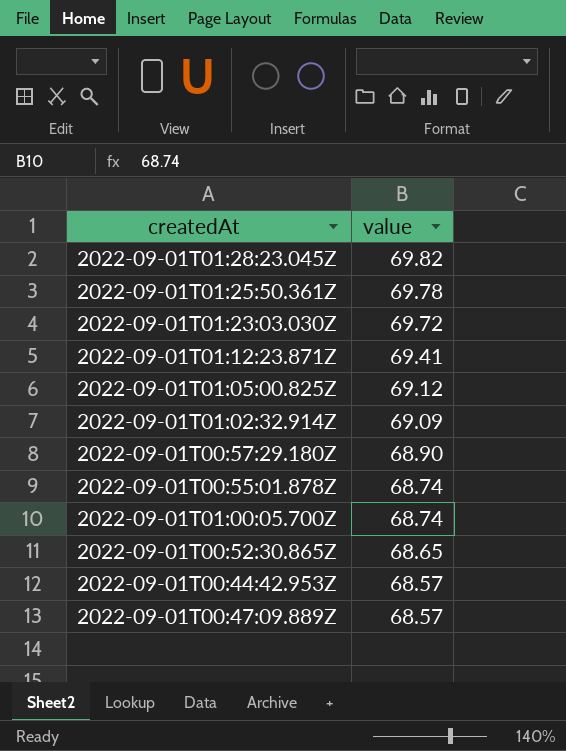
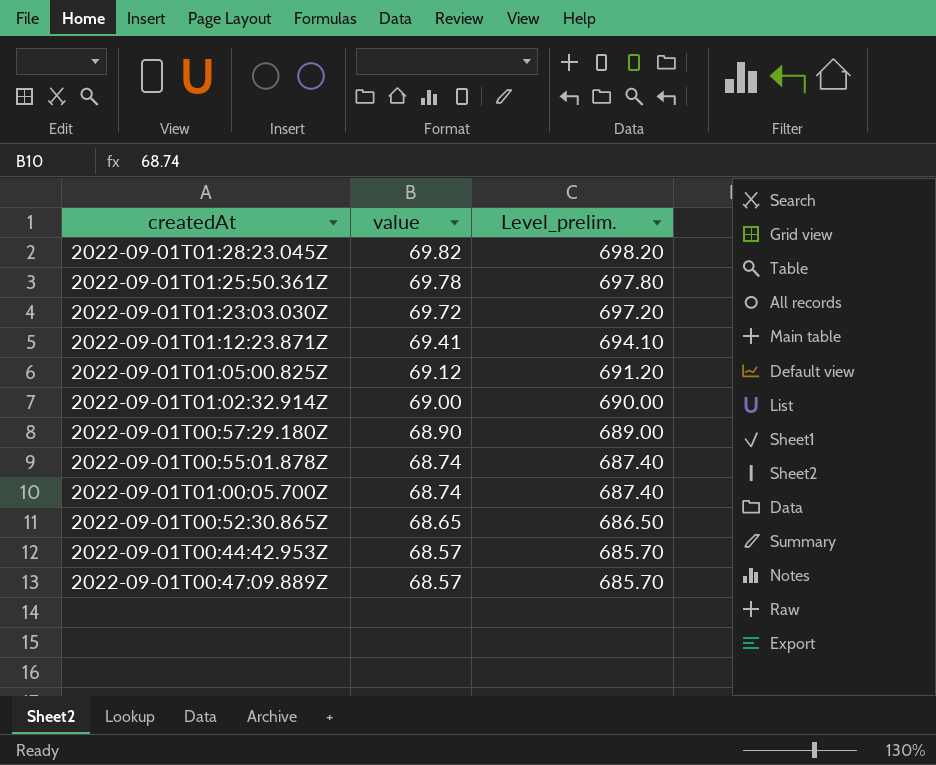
column Level_prelim. | formula: none -> [value] * 10
2022-09-01T01:02:32.914Z | value: 69.09 -> 69.00

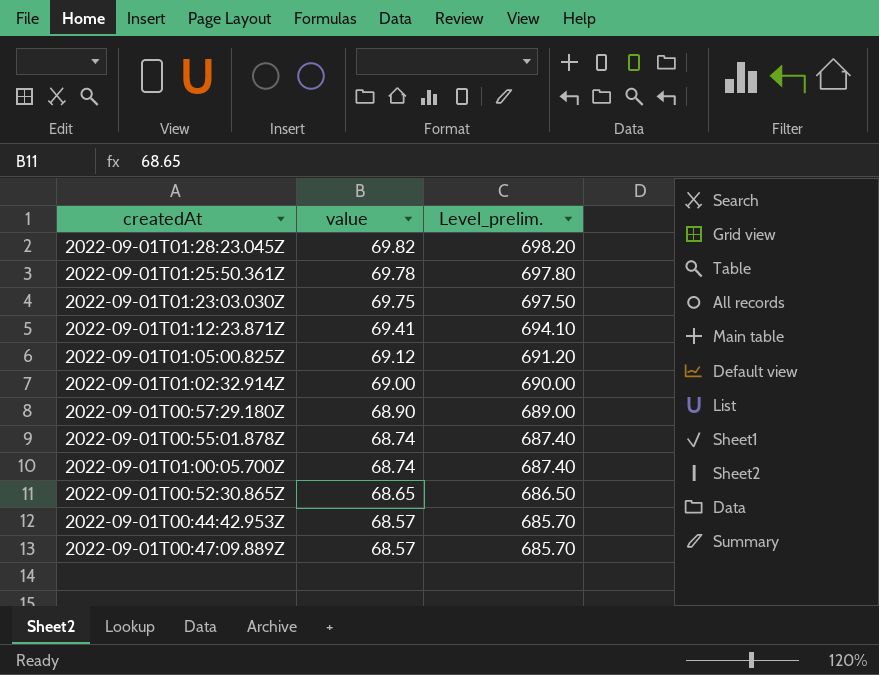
2022-09-01T01:23:03.030Z | value: 69.72 -> 69.75
2022-09-01T01:23:03.030Z | Level_prelim.: 697.20 -> 697.50

